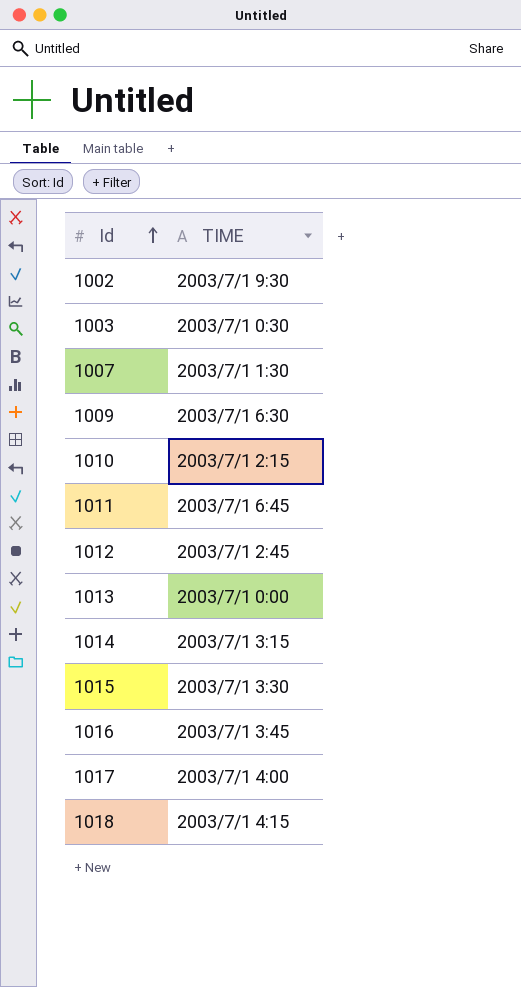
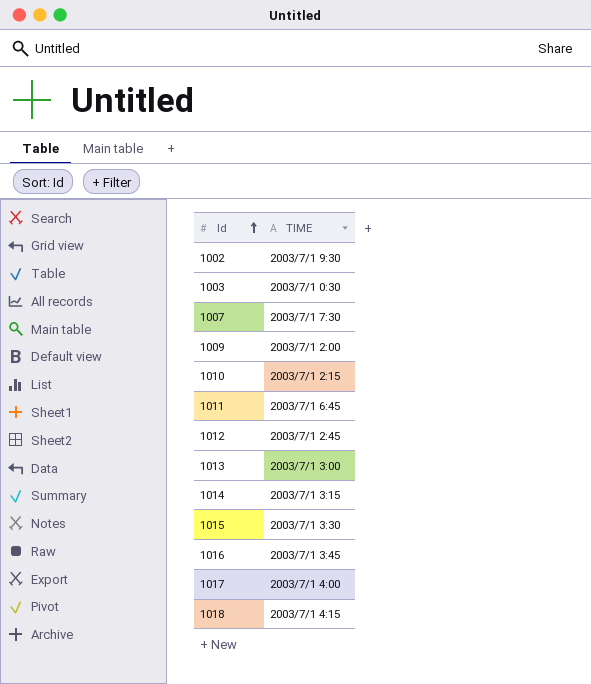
1007 | TIME: 2003/7/1 1:30 -> 2003/7/1 7:30
1009 | TIME: 2003/7/1 6:30 -> 2003/7/1 2:00
1013 | TIME: 2003/7/1 0:00 -> 2003/7/1 3:00

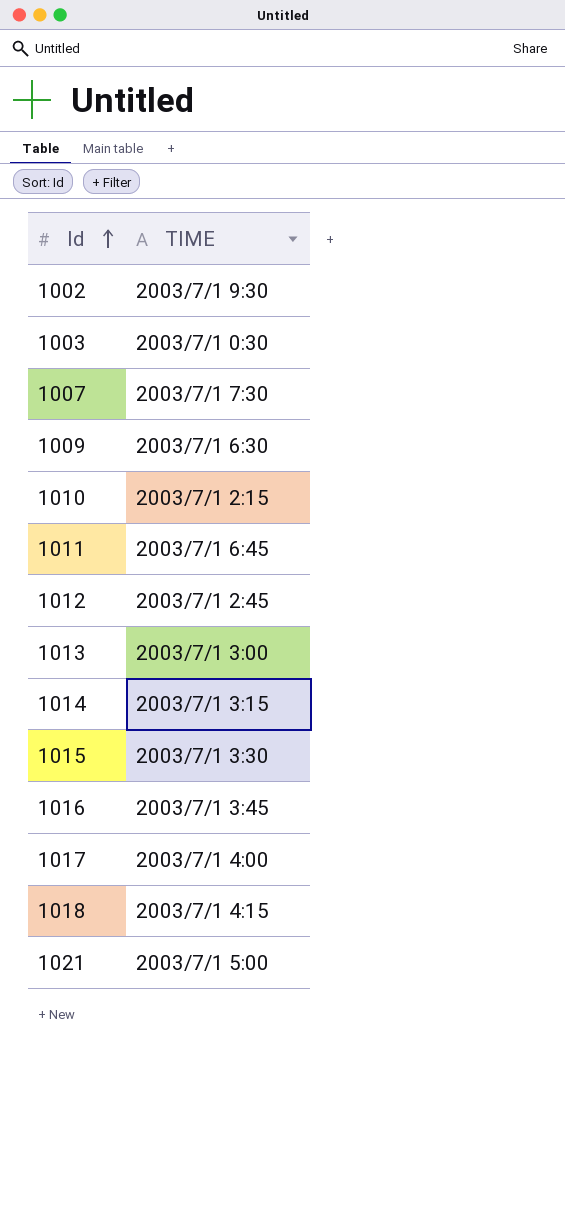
1009 | TIME: 2003/7/1 2:00 -> 2003/7/1 6:30
row 1021: none -> 2003/7/1 5:00

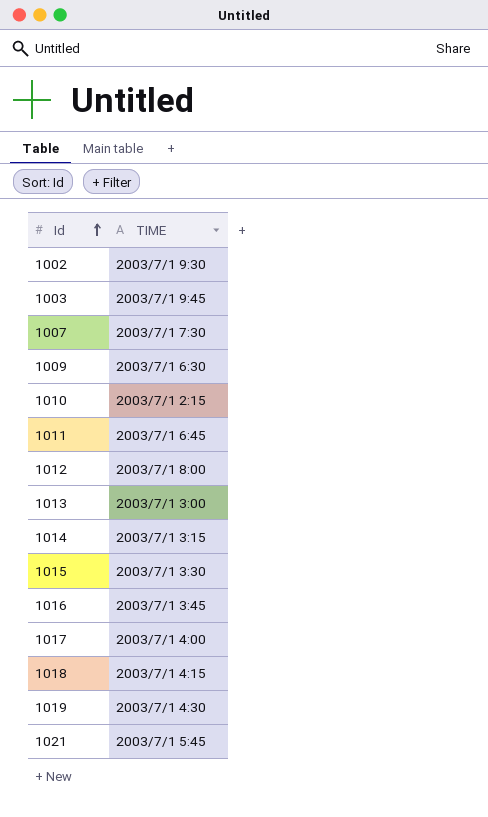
1003 | TIME: 2003/7/1 0:30 -> 2003/7/1 9:45
1012 | TIME: 2003/7/1 2:45 -> 2003/7/1 8:00
row 1019: none -> 2003/7/1 4:30
1021 | TIME: 2003/7/1 5:00 -> 2003/7/1 5:45

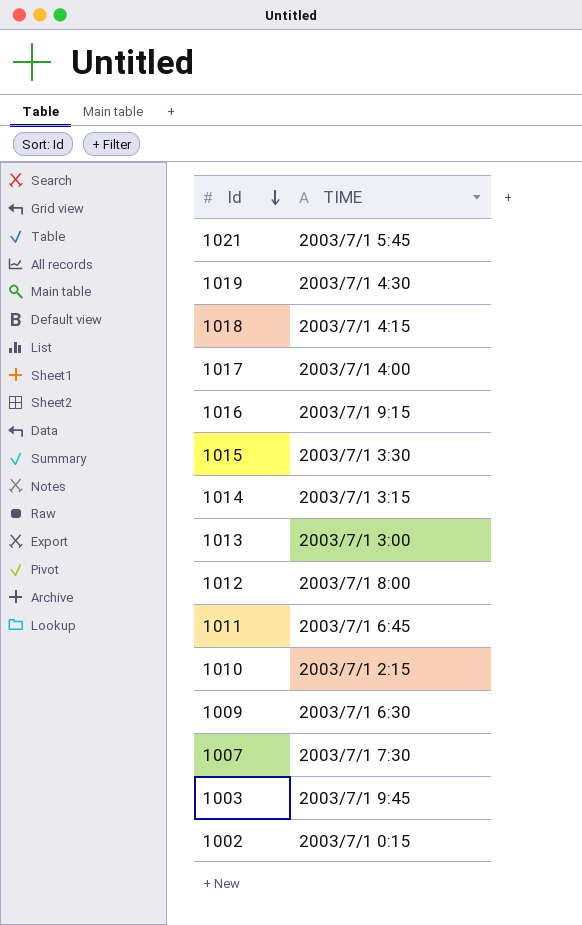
row order: Id ascending -> Id descending
1016 | TIME: 2003/7/1 3:45 -> 2003/7/1 9:15
1002 | TIME: 2003/7/1 9:30 -> 2003/7/1 0:15

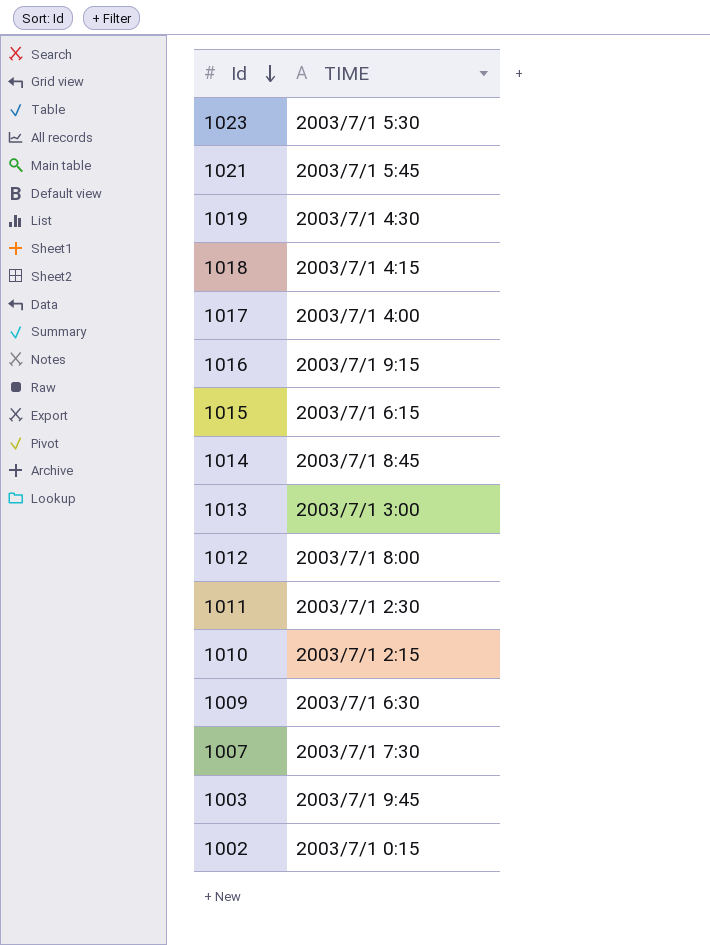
row 1023: none -> 2003/7/1 5:30
1015 | TIME: 2003/7/1 3:30 -> 2003/7/1 6:15
1014 | TIME: 2003/7/1 3:15 -> 2003/7/1 8:45
1011 | TIME: 2003/7/1 6:45 -> 2003/7/1 2:30

